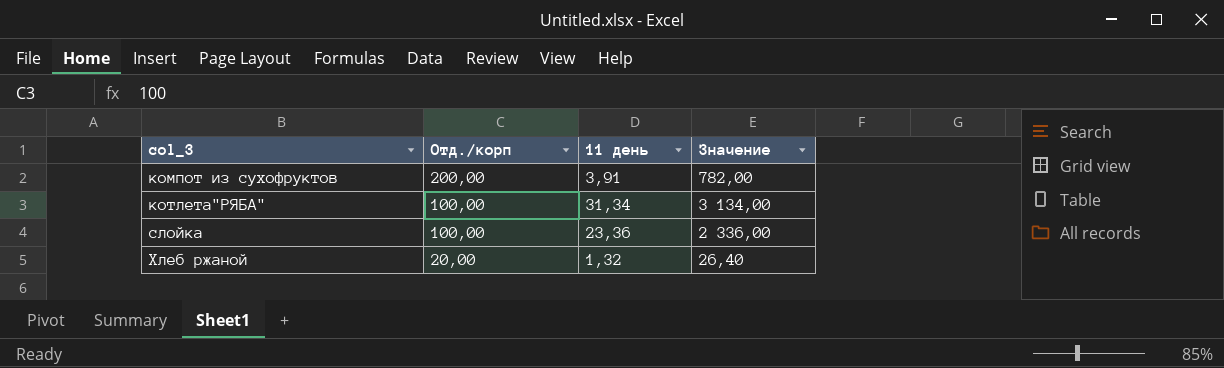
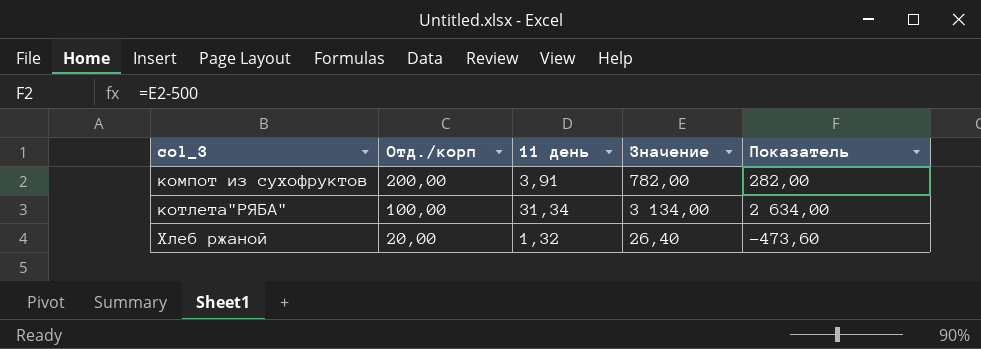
column Показатель | formula: none -> [Значение] - 500
row слойка: 100,00 | 23,36 | 2 336,00 -> none

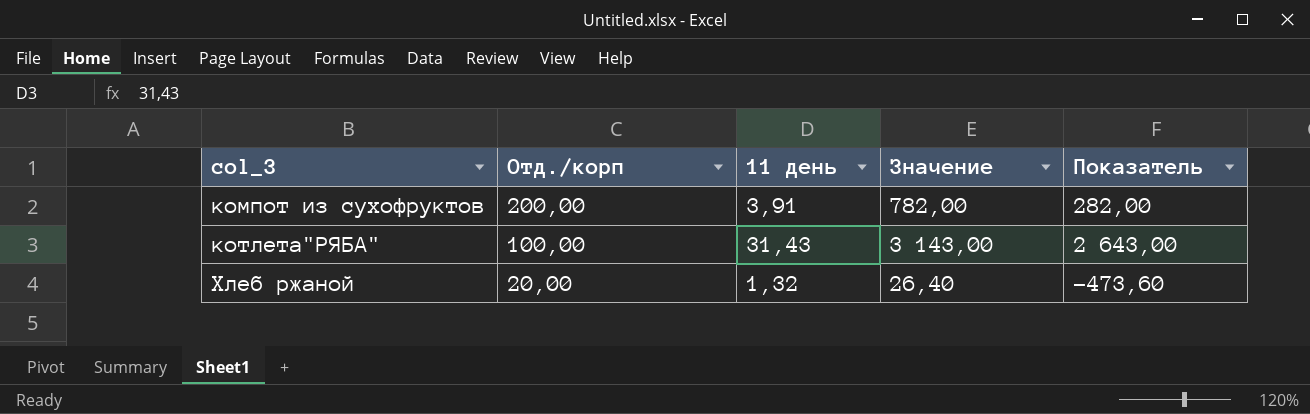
котлета"РЯБА" | 11 день: 31,34 -> 31,43
котлета"РЯБА" | Значение: 3 134,00 -> 3 143,00
котлета"РЯБА" | Показатель: 2 634,00 -> 2 643,00

